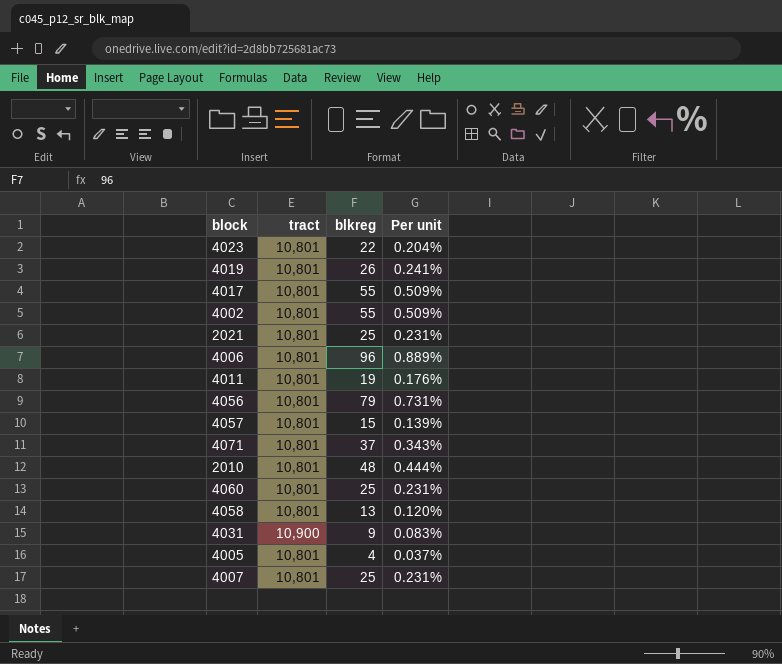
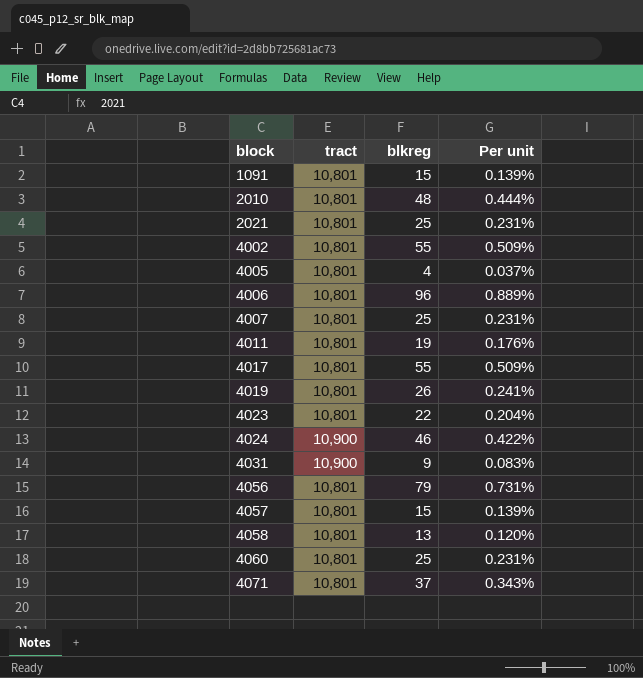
row order: none -> block ascending
row 1091: none -> 10,801 | 15 | 0.139%
row 4024: none -> 10,900 | 46 | 0.422%

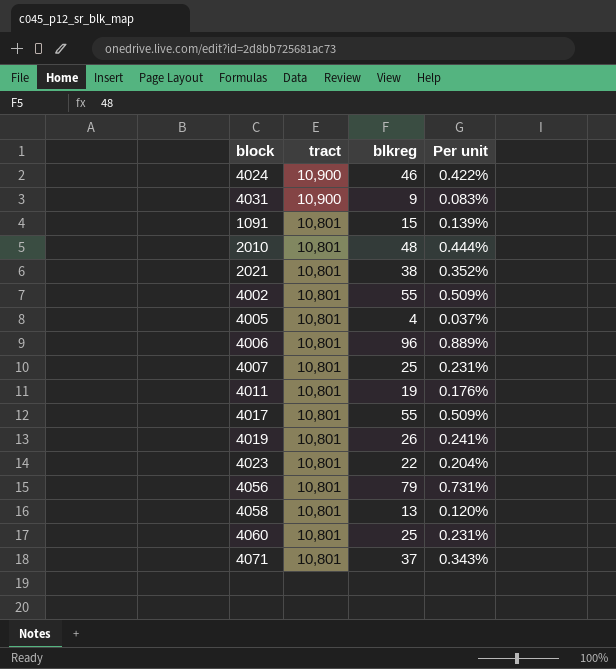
row order: block ascending -> tract descending
row 4057: 10,801 | 15 | 0.139% -> none
2021 | blkreg: 25 -> 38
2021 | Per unit: 0.231% -> 0.352%

